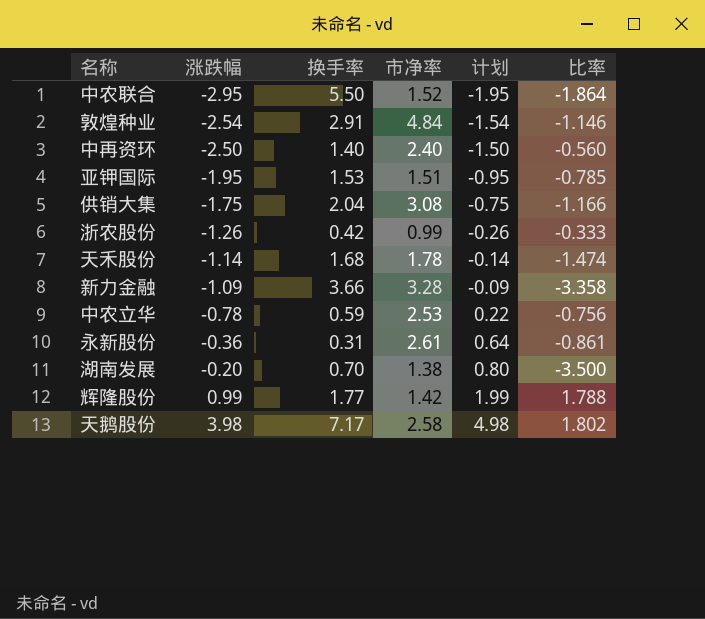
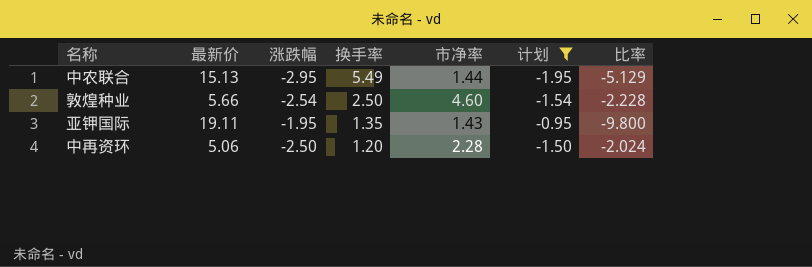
filter: none -> 计划 <= -0.95
row order: 涨跌幅 ascending -> 换手率 descending
column 最新价 | position: none -> 2
column 比率 | formula: [换手率] / [涨跌幅] -> [最新价] / [涨跌幅]
中农联合 | 换手率: 5.50 -> 5.49
中农联合 | 市净率: 1.52 -> 1.44
敦煌种业 | 换手率: 2.91 -> 2.50
敦煌种业 | 市净率: 4.84 -> 4.60
亚钾国际 | 换手率: 1.53 -> 1.35
亚钾国际 | 市净率: 1.51 -> 1.43
中再资环 | 换手率: 1.40 -> 1.20
中再资环 | 市净率: 2.40 -> 2.28

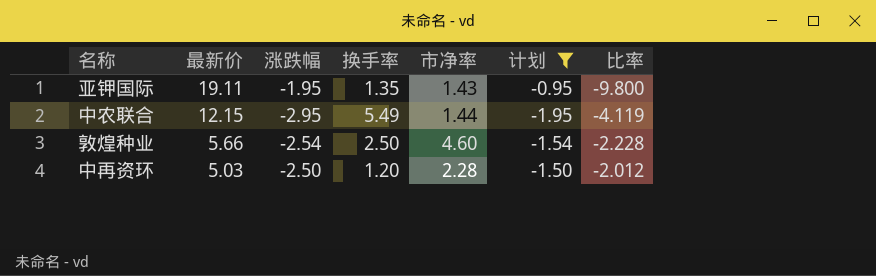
row order: 换手率 descending -> 最新价 descending
中农联合 | 最新价: 15.13 -> 12.15
中农联合 | 比率: -5.129 -> -4.119
中再资环 | 最新价: 5.06 -> 5.03
中再资环 | 比率: -2.024 -> -2.012

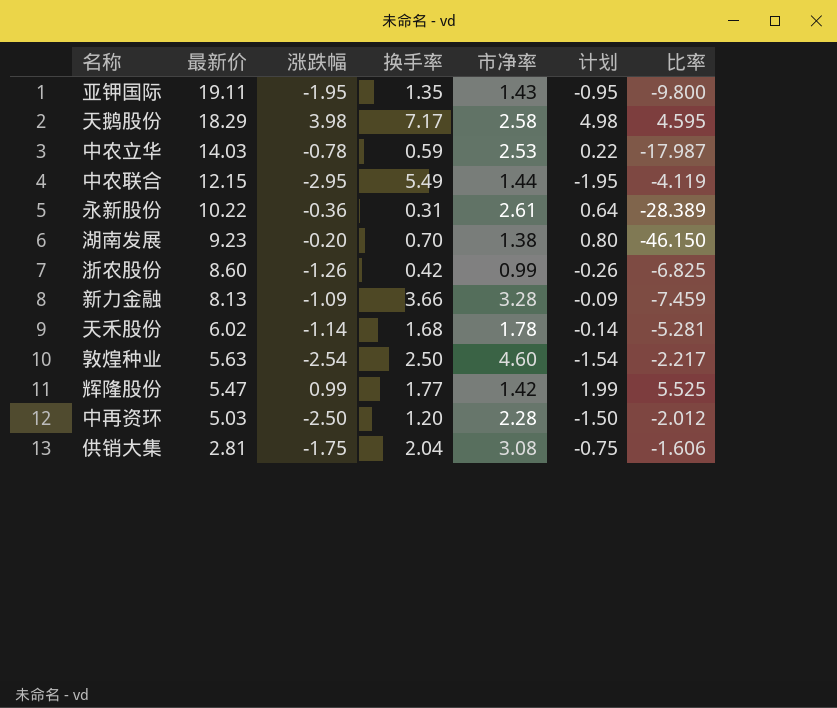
filter: 计划 <= -0.95 -> none
敦煌种业 | 最新价: 5.66 -> 5.63
敦煌种业 | 比率: -2.228 -> -2.217

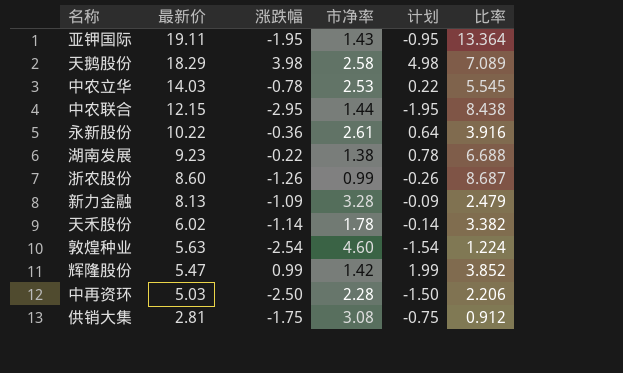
column 换手率 | position: 4 -> none
column 比率 | formula: [最新价] / [涨跌幅] -> [最新价] / [市净率]
湖南发展 | 涨跌幅: -0.20 -> -0.22
湖南发展 | 计划: 0.80 -> 0.78

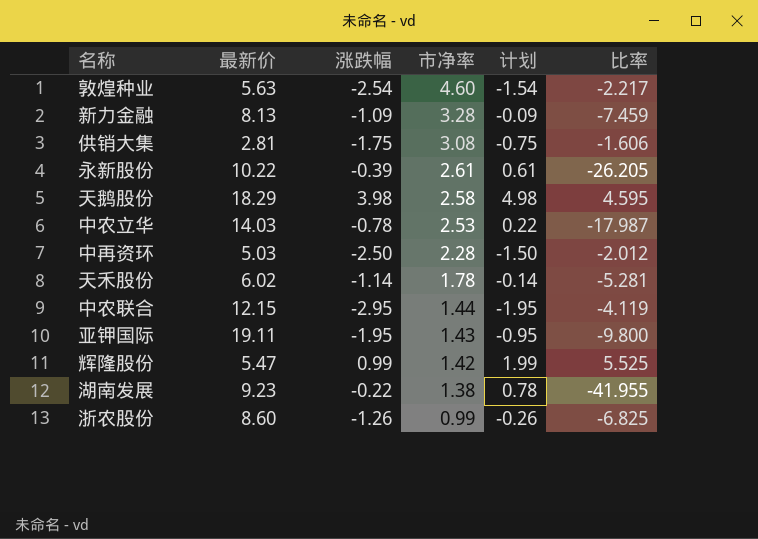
row order: 最新价 descending -> 市净率 descending
column 比率 | formula: [最新价] / [市净率] -> [最新价] / [涨跌幅]
永新股份 | 涨跌幅: -0.36 -> -0.39
永新股份 | 计划: 0.64 -> 0.61

